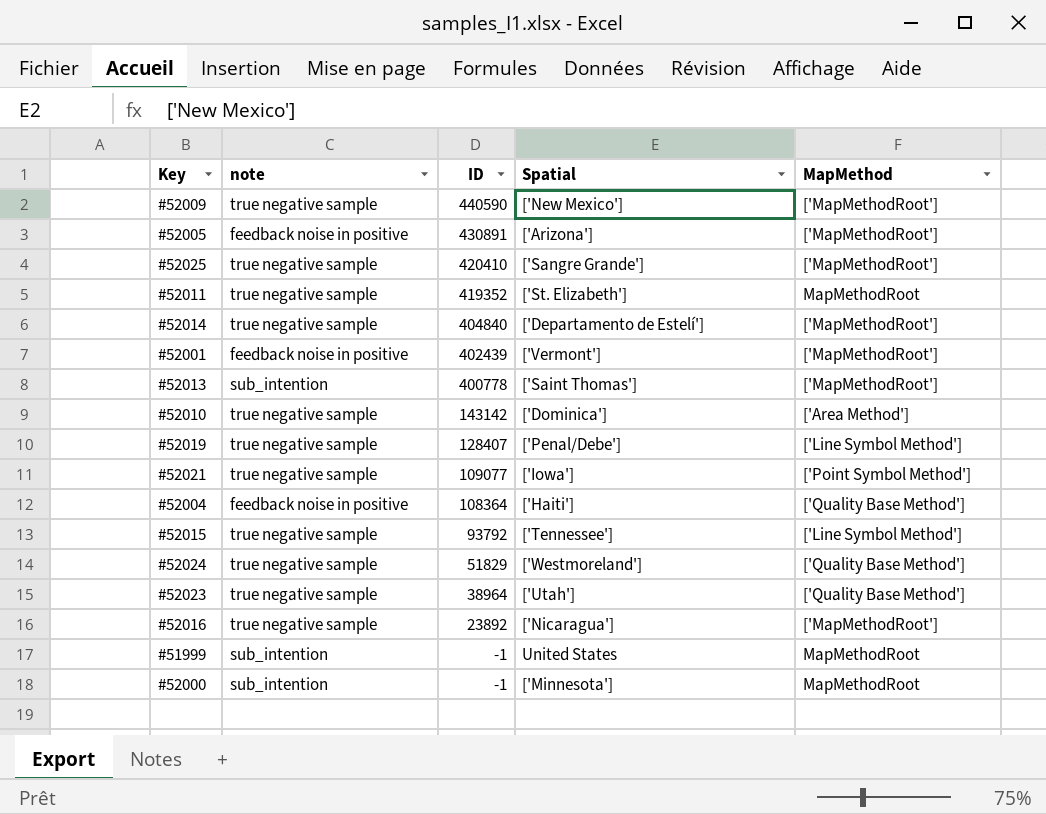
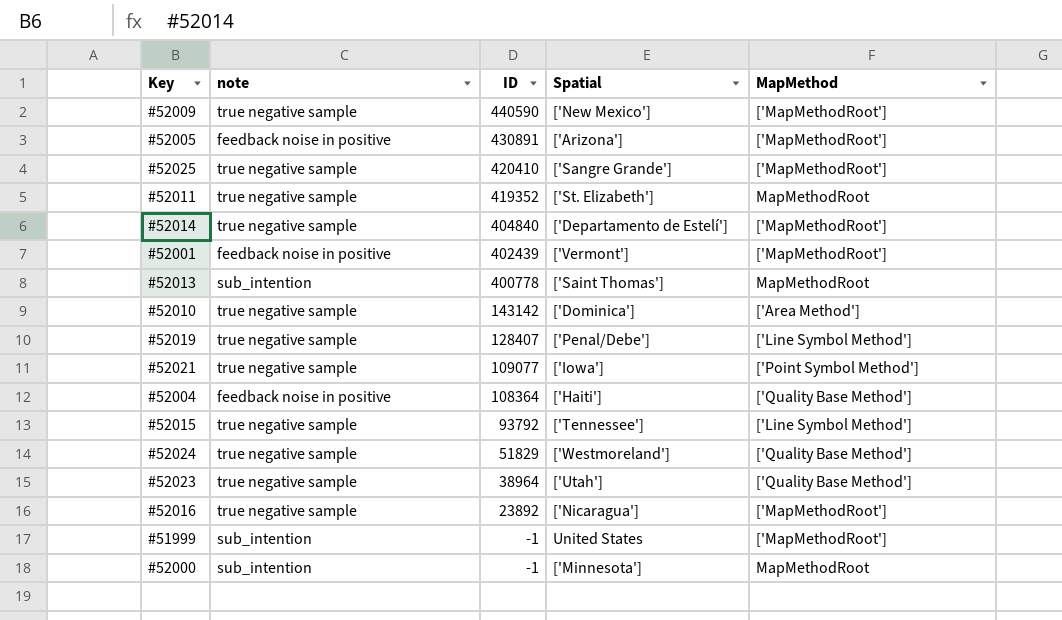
#52013 | MapMethod: ['MapMethodRoot'] -> MapMethodRoot
#51999 | MapMethod: MapMethodRoot -> ['MapMethodRoot']

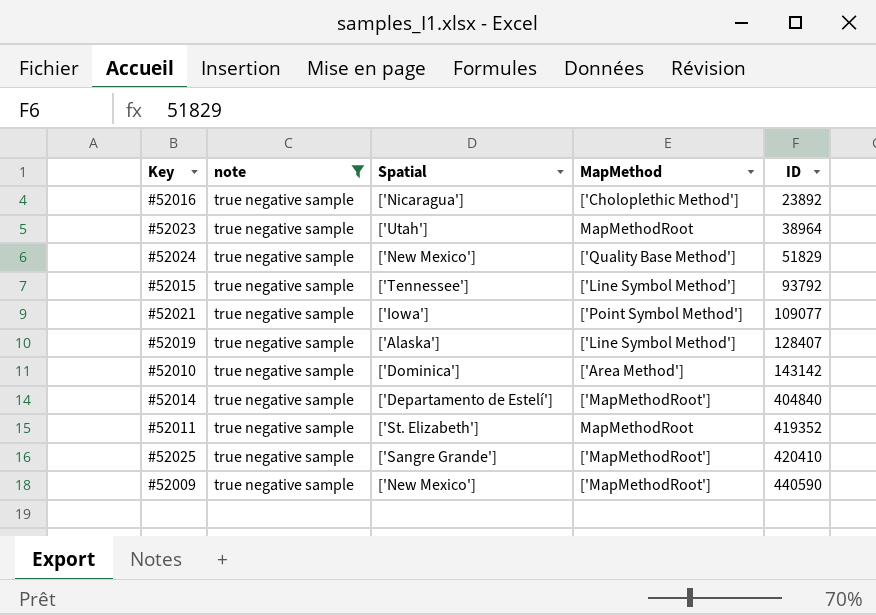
filter: none -> note = true negative sample
row order: ID descending -> ID ascending
column ID | position: 3 -> 5
#52016 | MapMethod: ['MapMethodRoot'] -> ['Choloplethic Method']
#52023 | MapMethod: ['Quality Base Method'] -> MapMethodRoot
#52024 | Spatial: ['Westmoreland'] -> ['New Mexico']
#52019 | Spatial: ['Penal/Debe'] -> ['Alaska']

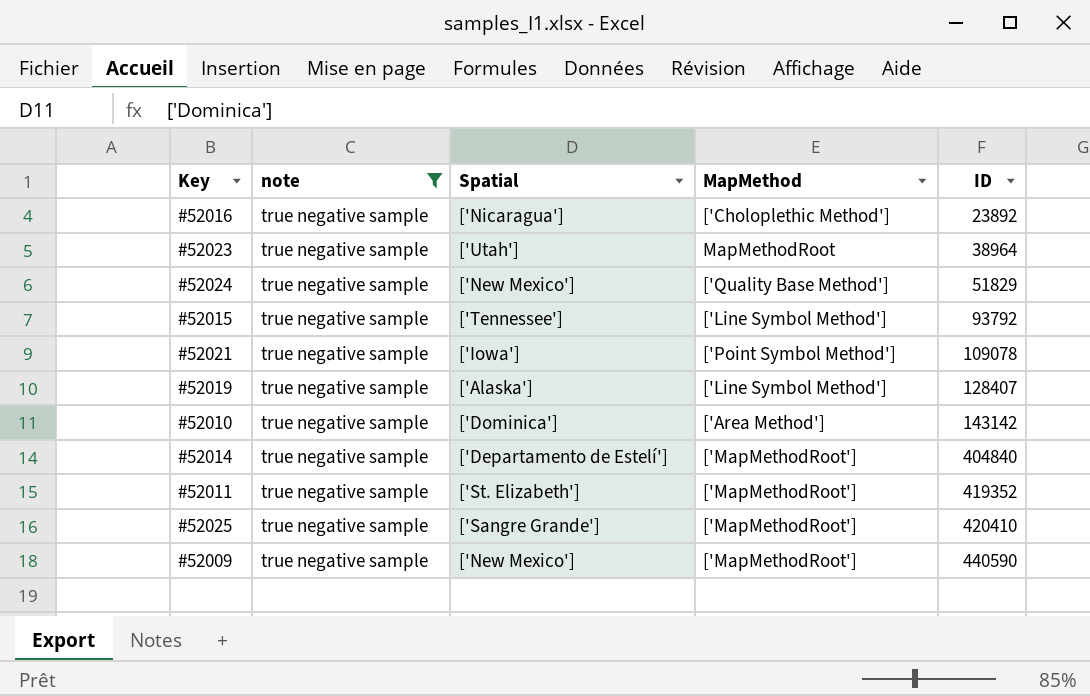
#52021 | ID: 109077 -> 109078
#52011 | MapMethod: MapMethodRoot -> ['MapMethodRoot']

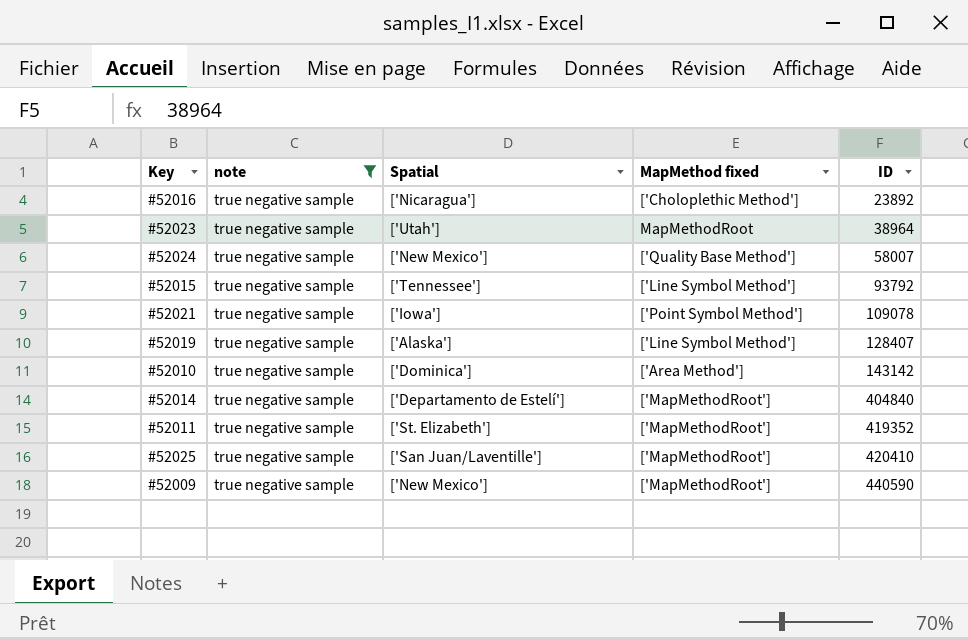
column name: MapMethod -> MapMethod fixed
#52024 | ID: 51829 -> 58007
#52025 | Spatial: ['Sangre Grande'] -> ['San Juan/Laventille']

